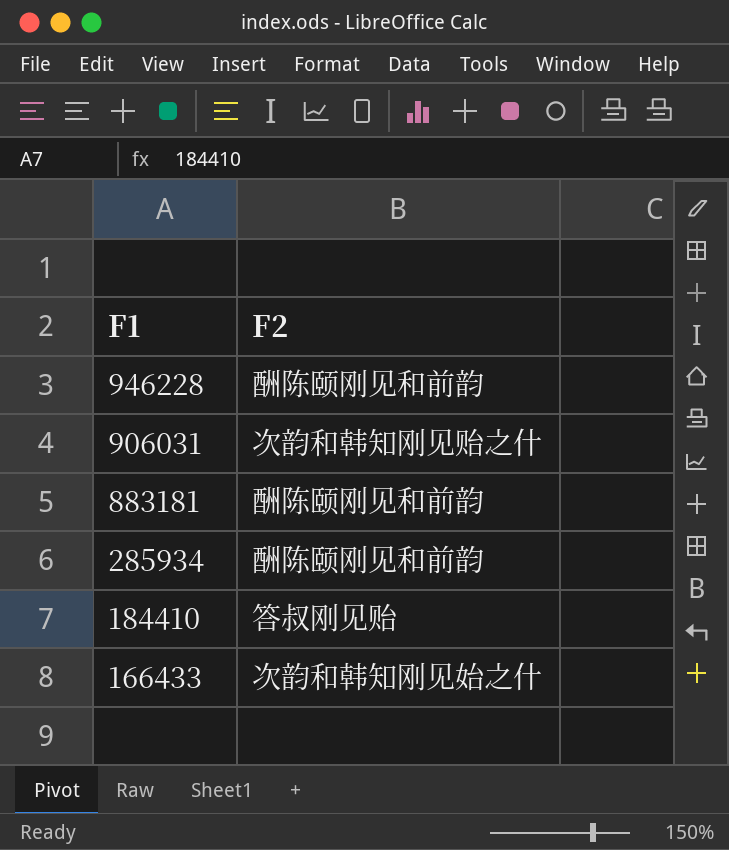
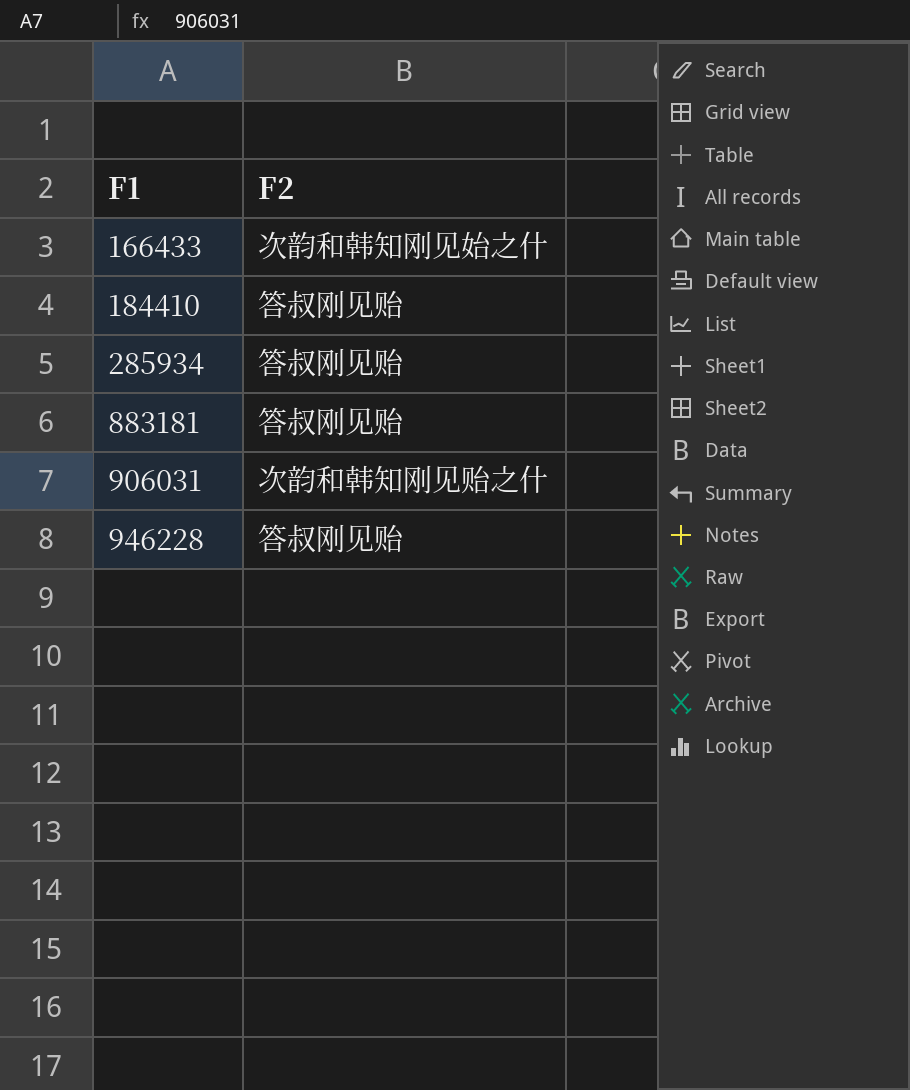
row order: F1 descending -> F1 ascending
285934 | F2: 酬陈颐刚见和前韵 -> 答叔刚见贻
883181 | F2: 酬陈颐刚见和前韵 -> 答叔刚见贻
946228 | F2: 酬陈颐刚见和前韵 -> 答叔刚见贻

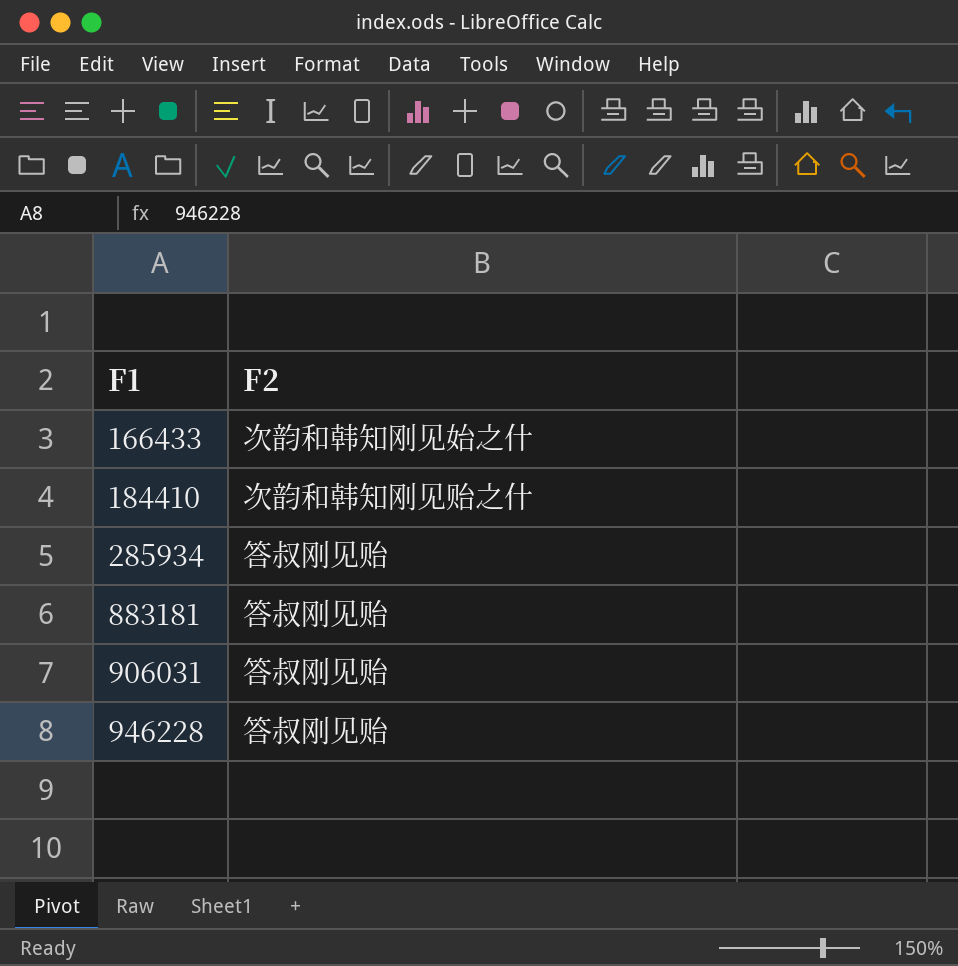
184410 | F2: 答叔刚见贻 -> 次韵和韩知刚见贻之什
906031 | F2: 次韵和韩知刚见贻之什 -> 答叔刚见贻

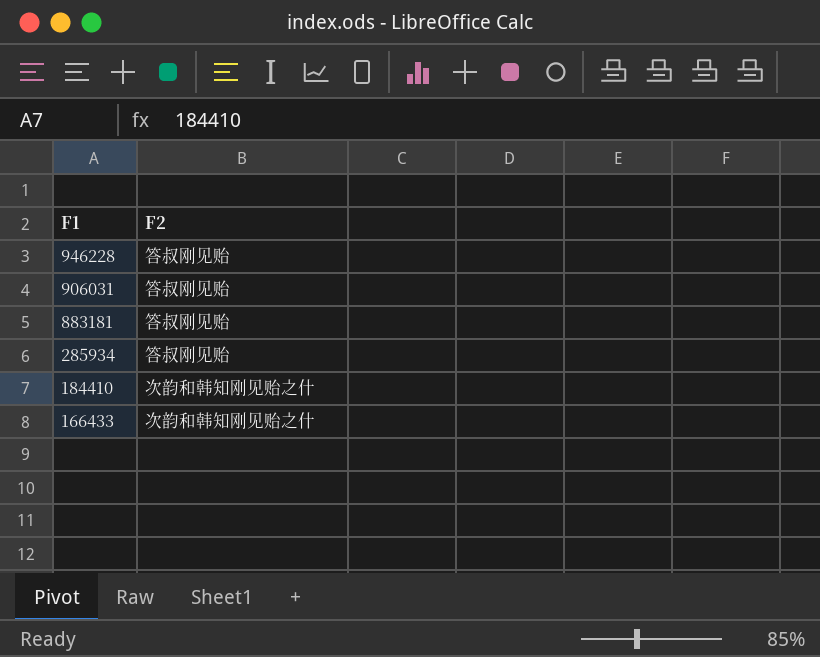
row order: F1 ascending -> F1 descending
166433 | F2: 次韵和韩知刚见始之什 -> 次韵和韩知刚见贻之什

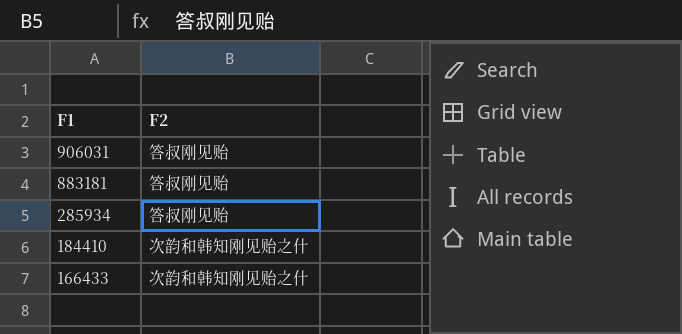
row 946228: 答叔刚见贻 -> none

